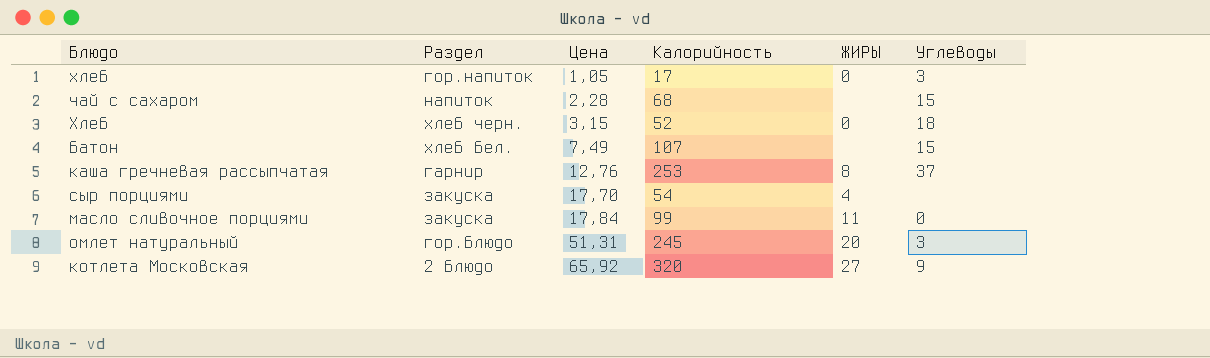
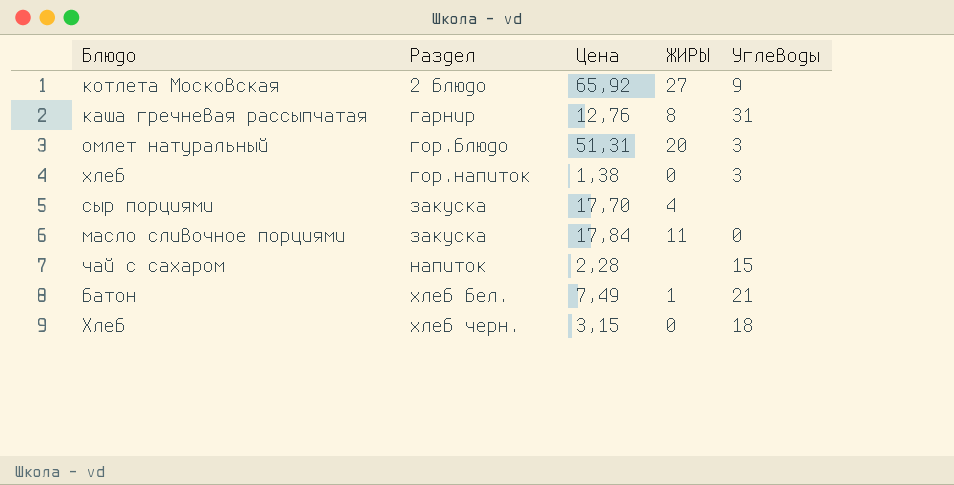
row order: Цена ascending -> Раздел ascending
column Калорийность | position: 4 -> none
каша гречневая рассыпчатая | Углеводы: 37 -> 31
хлеб | Цена: 1,05 -> 1,38
батон | ЖИРЫ: none -> 1
батон | Углеводы: 15 -> 21

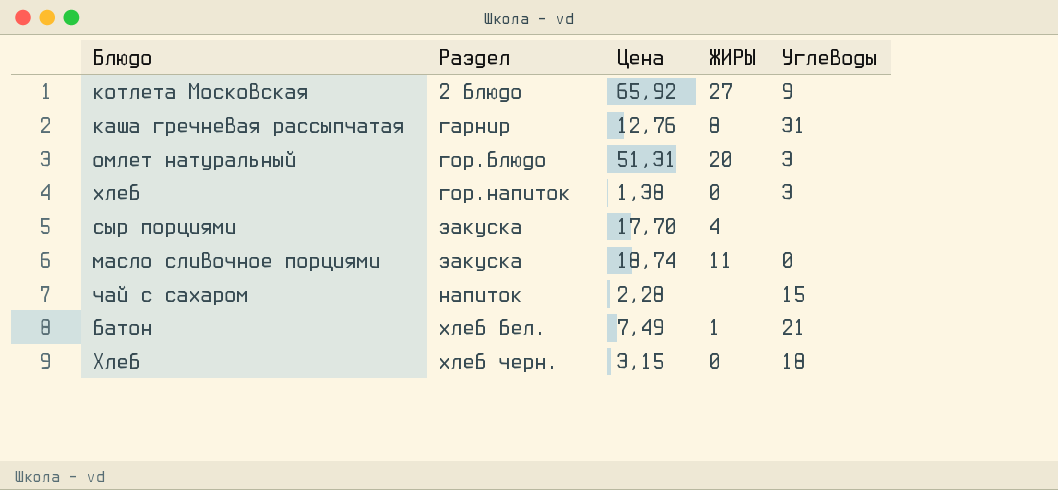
масло сливочное порциями | Цена: 17,84 -> 18,74

